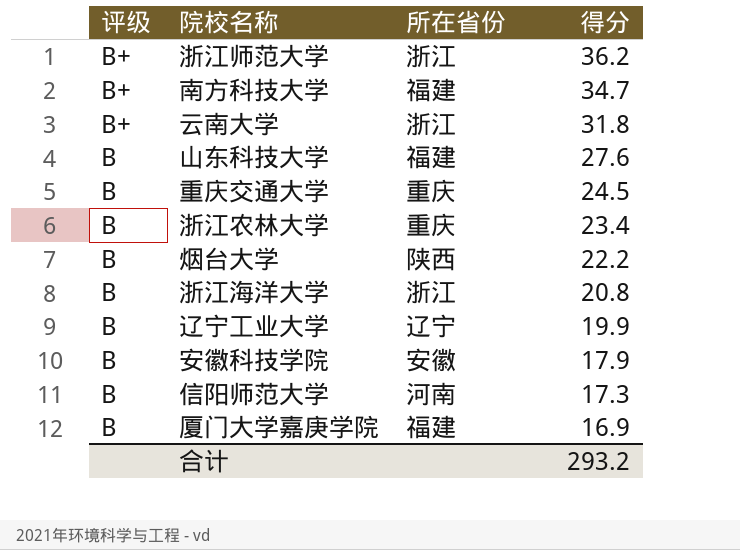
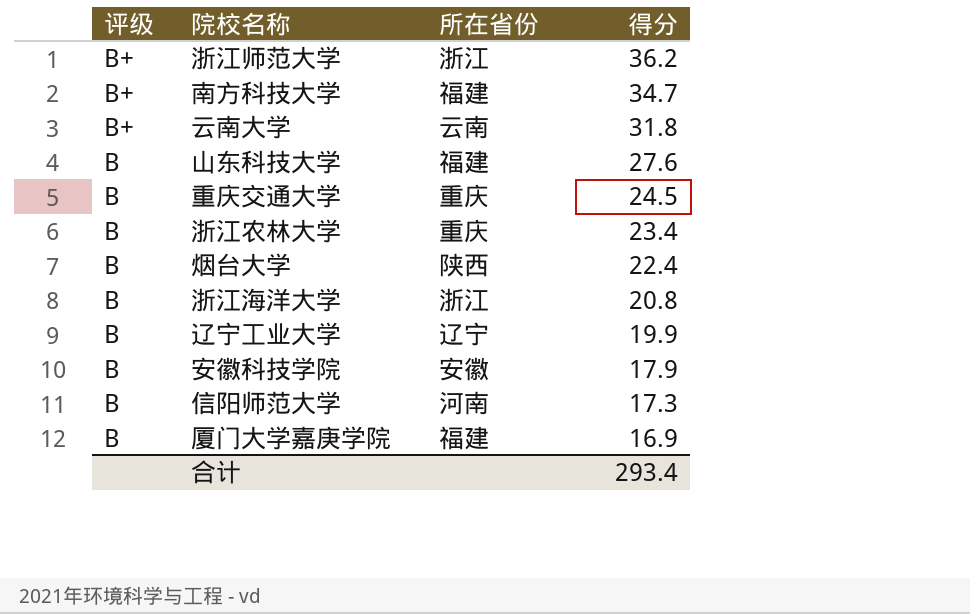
云南大学 | 所在省份: 浙江 -> 云南
烟台大学 | 得分: 22.2 -> 22.4
合计 | 得分: 293.2 -> 293.4

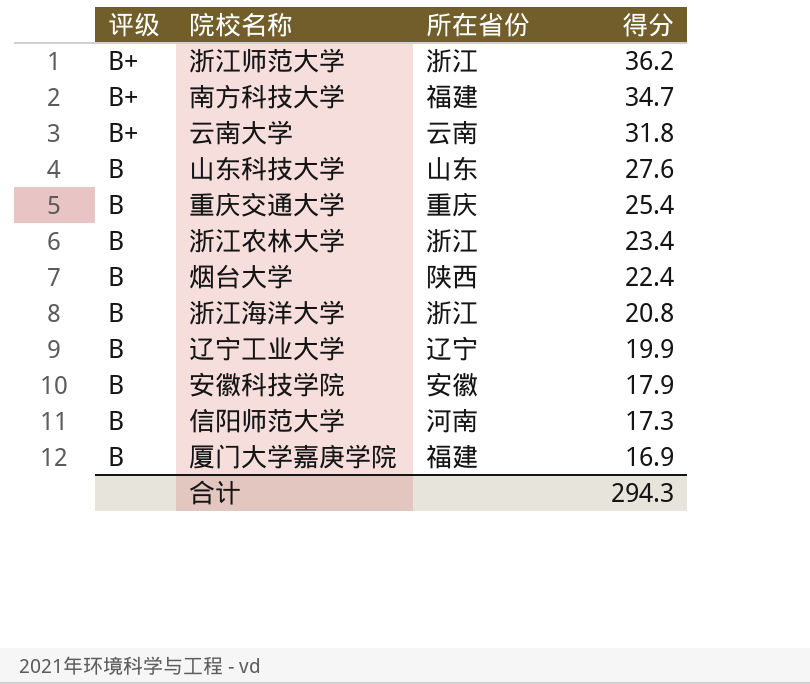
山东科技大学 | 所在省份: 福建 -> 山东
重庆交通大学 | 得分: 24.5 -> 25.4
浙江农林大学 | 所在省份: 重庆 -> 浙江
合计 | 得分: 293.4 -> 294.3

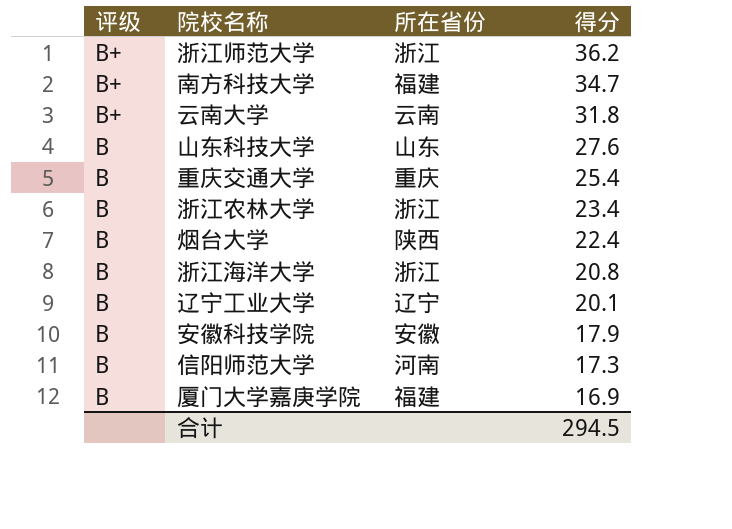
辽宁工业大学 | 得分: 19.9 -> 20.1
合计 | 得分: 294.3 -> 294.5

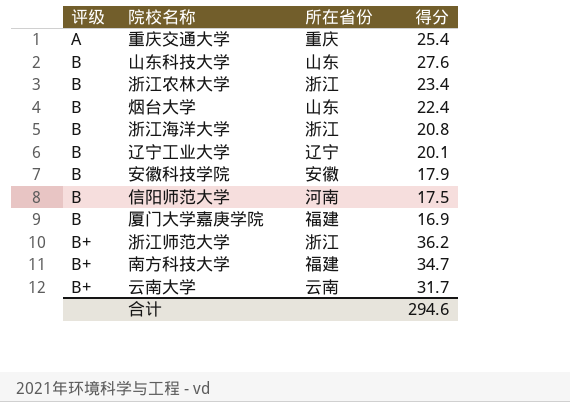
row order: 评级 descending -> 评级 ascending
重庆交通大学 | 评级: B -> A
烟台大学 | 所在省份: 陕西 -> 山东
信阳师范大学 | 得分: 17.3 -> 17.5
云南大学 | 得分: 31.8 -> 31.7
合计 | 得分: 294.5 -> 294.6

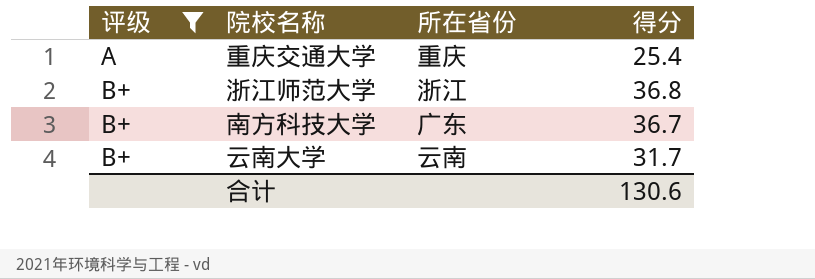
filter: none -> 评级 != B
浙江师范大学 | 得分: 36.2 -> 36.8
南方科技大学 | 所在省份: 福建 -> 广东
南方科技大学 | 得分: 34.7 -> 36.7
合计 | 得分: 294.6 -> 130.6

